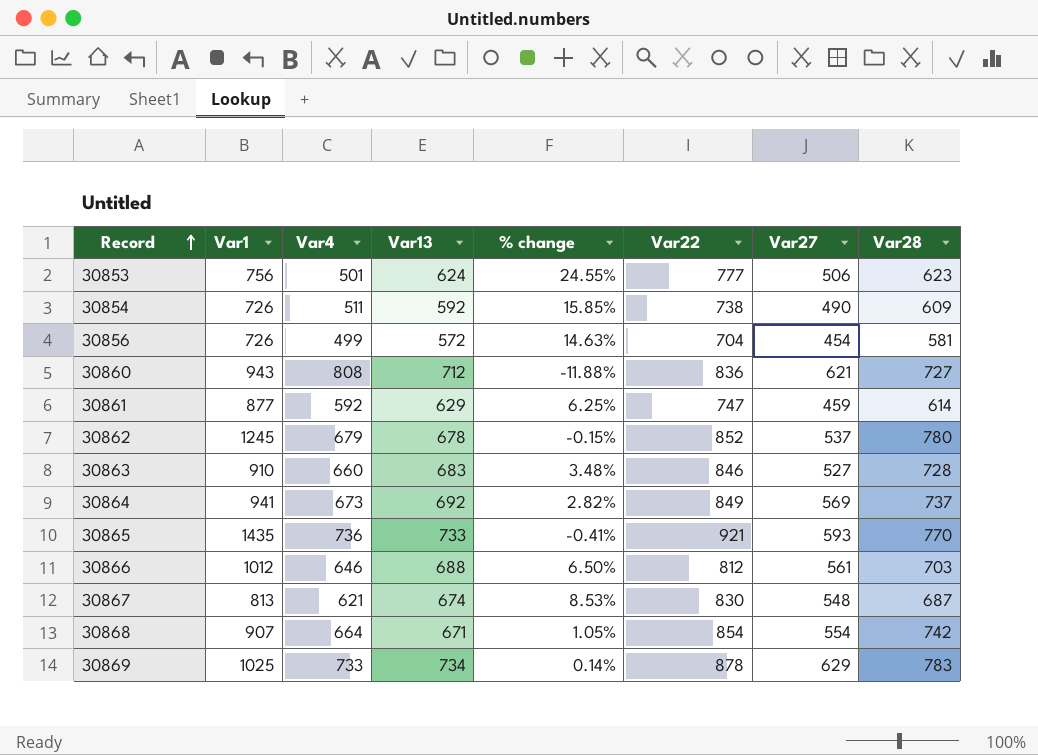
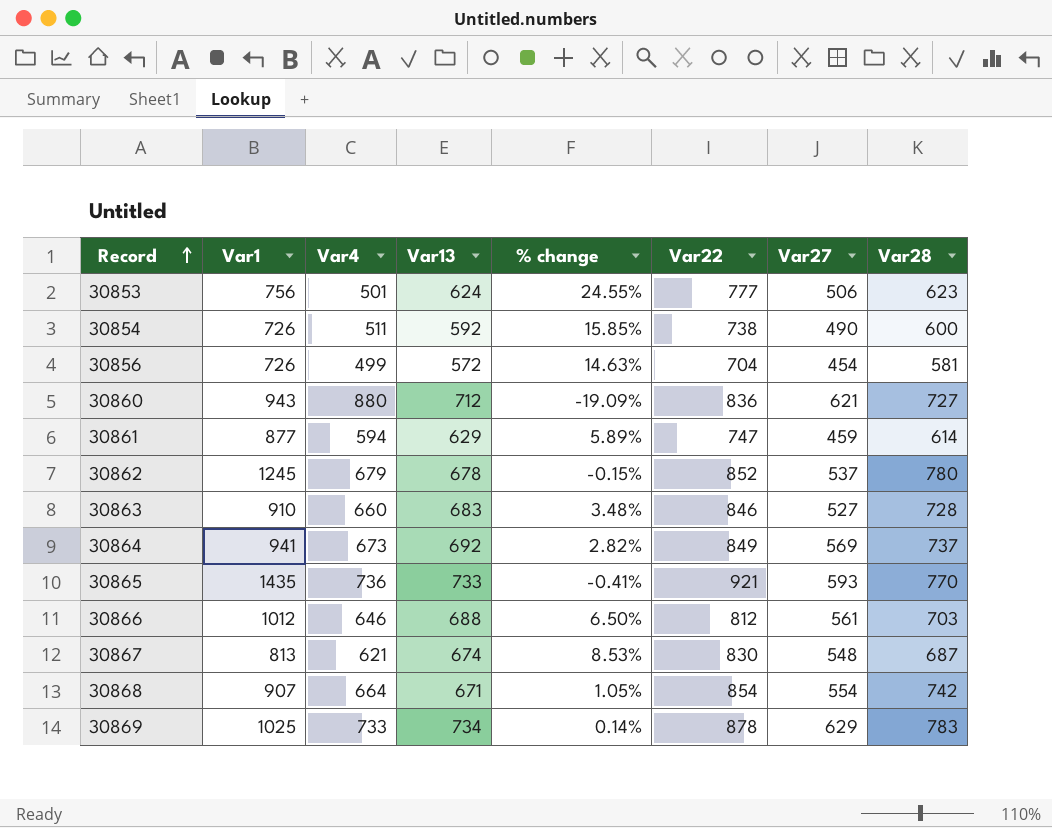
30854 | Var28: 609 -> 600
30860 | Var4: 808 -> 880
30860 | % change: -11.88% -> -19.09%
30861 | Var4: 592 -> 594
30861 | % change: 6.25% -> 5.89%

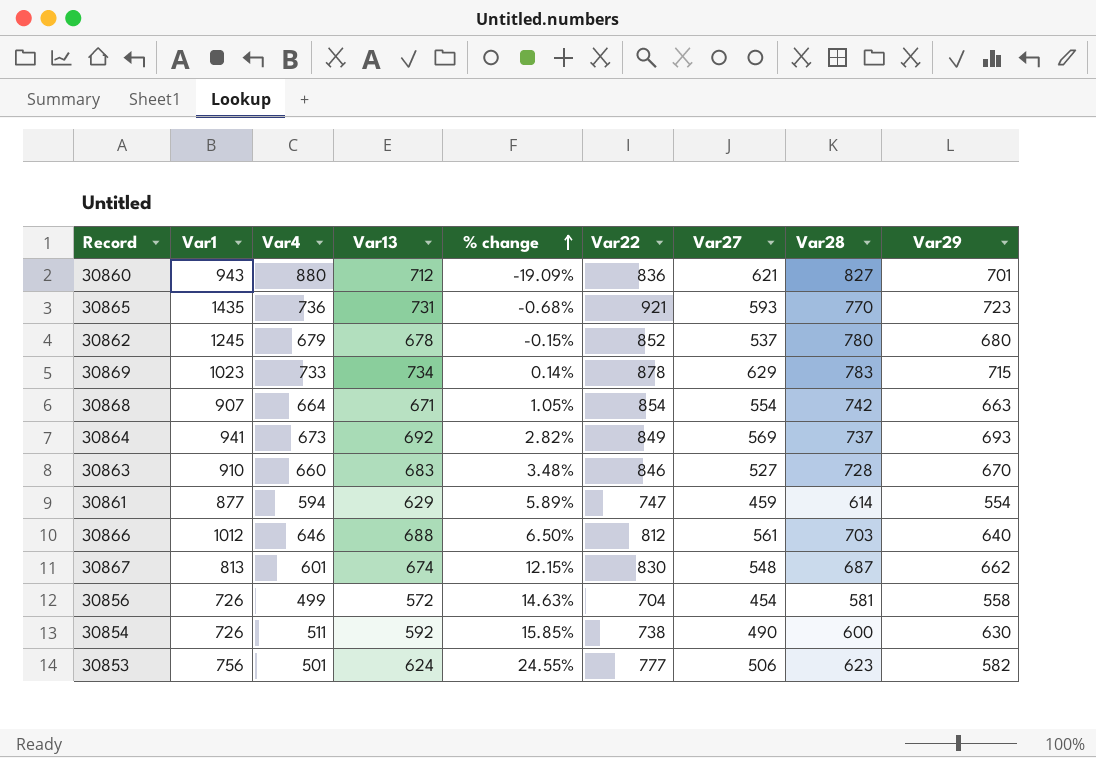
row order: Record ascending -> % change ascending
column Var29 | position: none -> 9
30860 | Var28: 727 -> 827
30865 | Var13: 733 -> 731
30865 | % change: -0.41% -> -0.68%
30869 | Var1: 1025 -> 1023
30867 | Var4: 621 -> 601
30867 | % change: 8.53% -> 12.15%

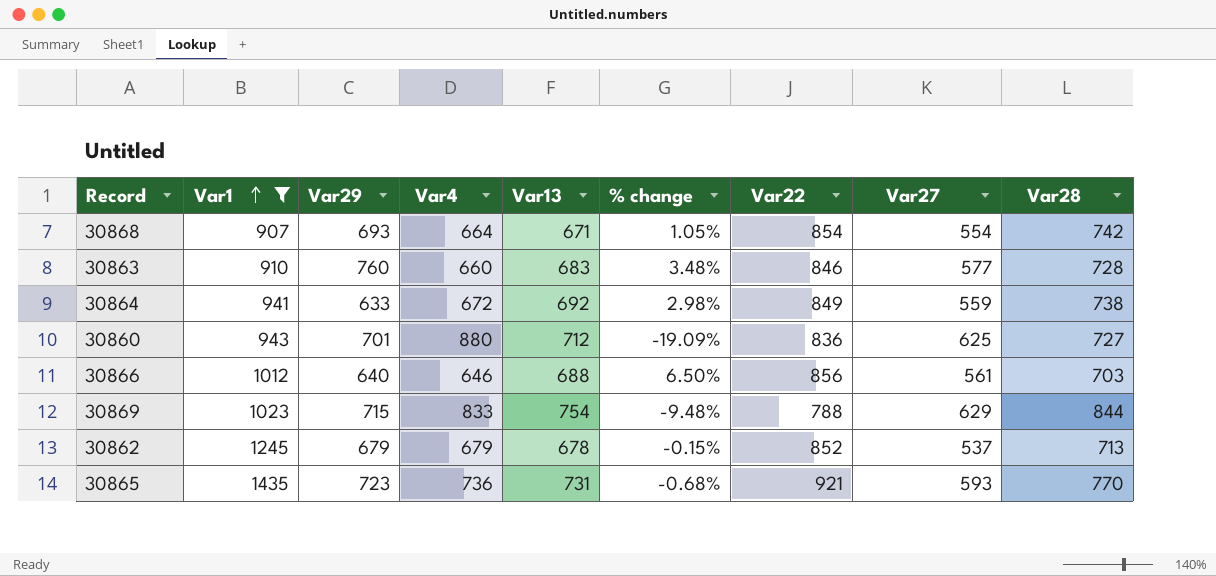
filter: none -> Var1 >= 907
row order: % change ascending -> Var1 ascending
column Var29 | position: 9 -> 3
30868 | Var29: 663 -> 693
30863 | Var29: 670 -> 760
30863 | Var27: 527 -> 577
30864 | Var29: 693 -> 633
30864 | Var4: 673 -> 672
30864 | % change: 2.82% -> 2.98%
30864 | Var27: 569 -> 559
30864 | Var28: 737 -> 738
30860 | Var27: 621 -> 625
30860 | Var28: 827 -> 727
30866 | Var22: 812 -> 856
30869 | Var4: 733 -> 833
30869 | Var13: 734 -> 754
30869 | % change: 0.14% -> -9.48%
30869 | Var22: 878 -> 788
30869 | Var28: 783 -> 844
30862 | Var29: 680 -> 679
30862 | Var28: 780 -> 713

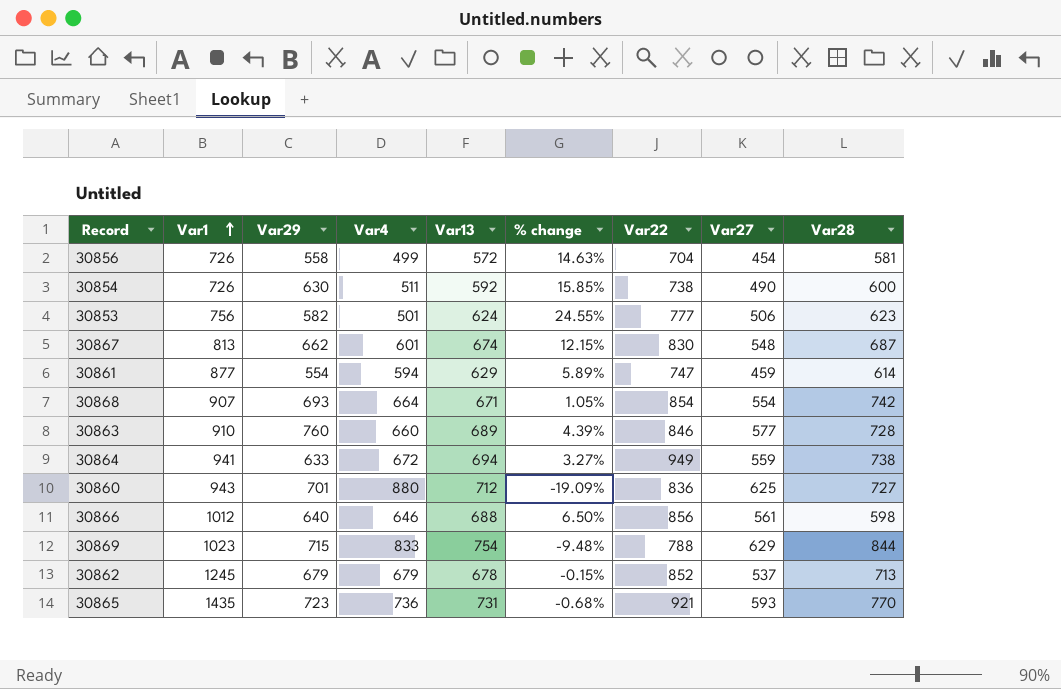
filter: Var1 >= 907 -> none
30863 | Var13: 683 -> 689
30863 | % change: 3.48% -> 4.39%
30864 | Var13: 692 -> 694
30864 | % change: 2.98% -> 3.27%
30864 | Var22: 849 -> 949
30866 | Var28: 703 -> 598

